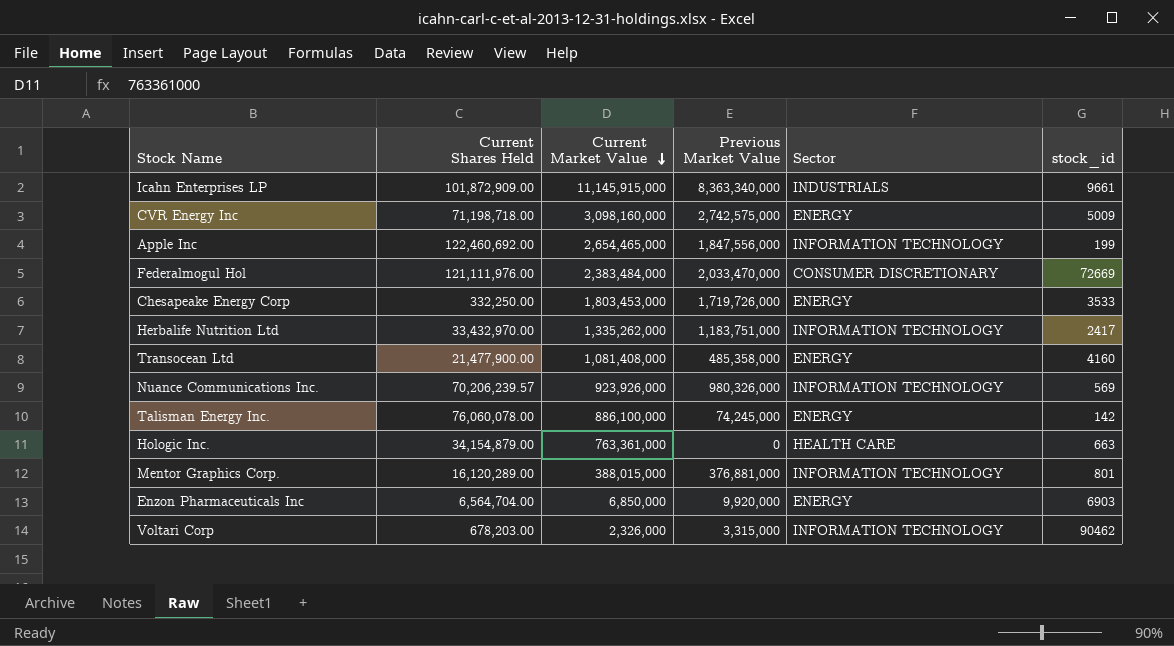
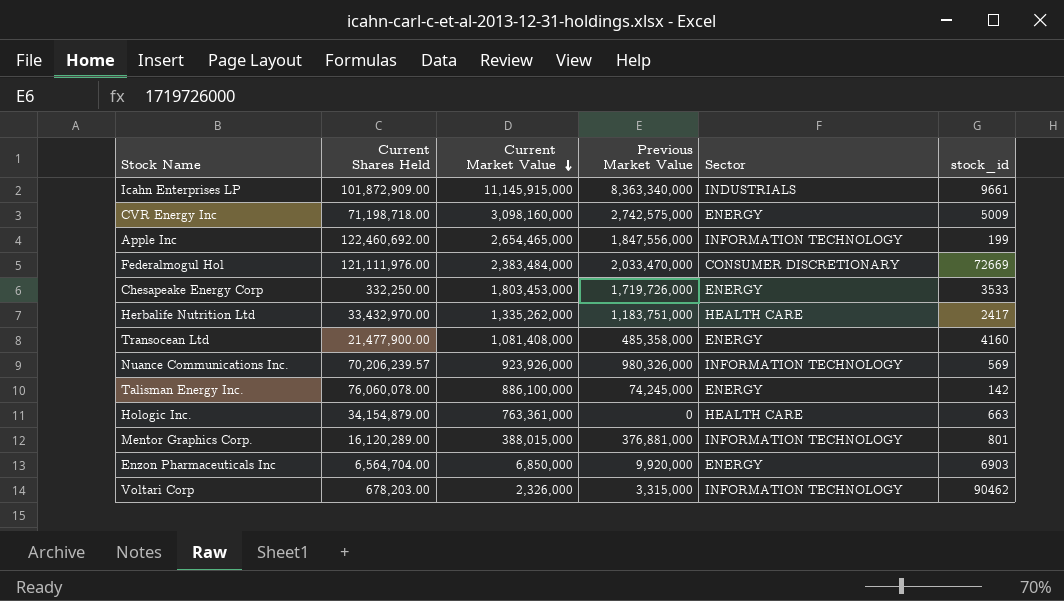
Herbalife Nutrition Ltd | Sector: INFORMATION TECHNOLOGY -> HEALTH CARE

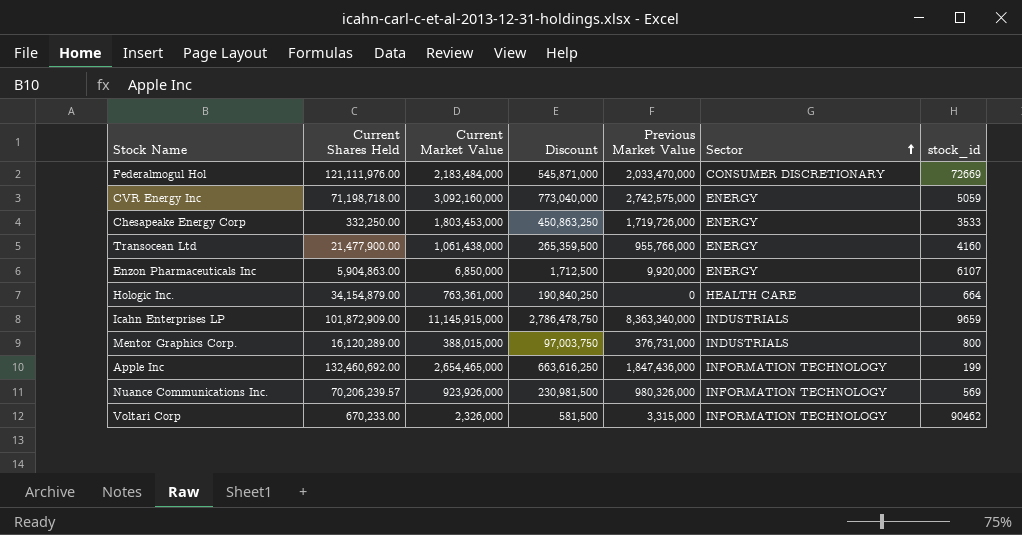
row order: Current Market Value descending -> Sector ascending
column Discount | formula: none -> [Current Market Value] * 0.25
row Herbalife Nutrition Ltd: 33,432,970.00 | 1,335,262,000 | 1,183,751,000 | HEALTH CARE | 2417 -> none
row Talisman Energy Inc.: 76,060,078.00 | 886,100,000 | 74,245,000 | ENERGY | 142 -> none
Federalmogul Hol | Current Market Value: 2,383,484,000 -> 2,183,484,000
CVR Energy Inc | Current Market Value: 3,098,160,000 -> 3,092,160,000
CVR Energy Inc | stock_id: 5009 -> 5059
Transocean Ltd | Current Market Value: 1,081,408,000 -> 1,061,438,000
Transocean Ltd | Previous Market Value: 485,358,000 -> 955,766,000
Enzon Pharmaceuticals Inc | Current Shares Held: 6,564,704.00 -> 5,904,863.00
Enzon Pharmaceuticals Inc | stock_id: 6903 -> 6107
Hologic Inc. | stock_id: 663 -> 664
Icahn Enterprises LP | stock_id: 9661 -> 9659
Mentor Graphics Corp. | Previous Market Value: 376,881,000 -> 376,731,000
Mentor Graphics Corp. | Sector: INFORMATION TECHNOLOGY -> INDUSTRIALS
Mentor Graphics Corp. | stock_id: 801 -> 800
Apple Inc | Current Shares Held: 122,460,692.00 -> 132,460,692.00
Apple Inc | Previous Market Value: 1,847,556,000 -> 1,847,436,000
Voltari Corp | Current Shares Held: 678,203.00 -> 670,233.00

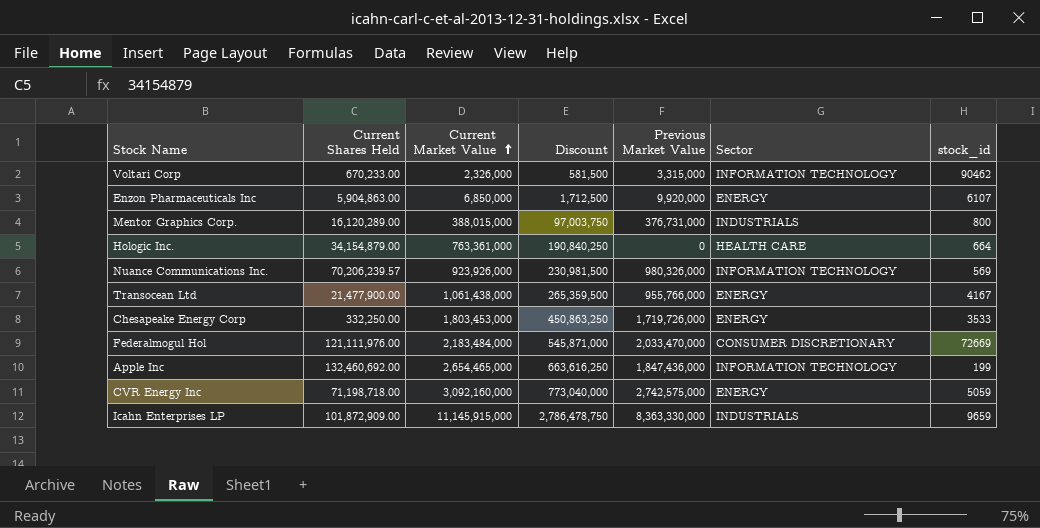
row order: Sector ascending -> Current Market Value ascending
Transocean Ltd | stock_id: 4160 -> 4167
Icahn Enterprises LP | Previous Market Value: 8,363,340,000 -> 8,363,330,000

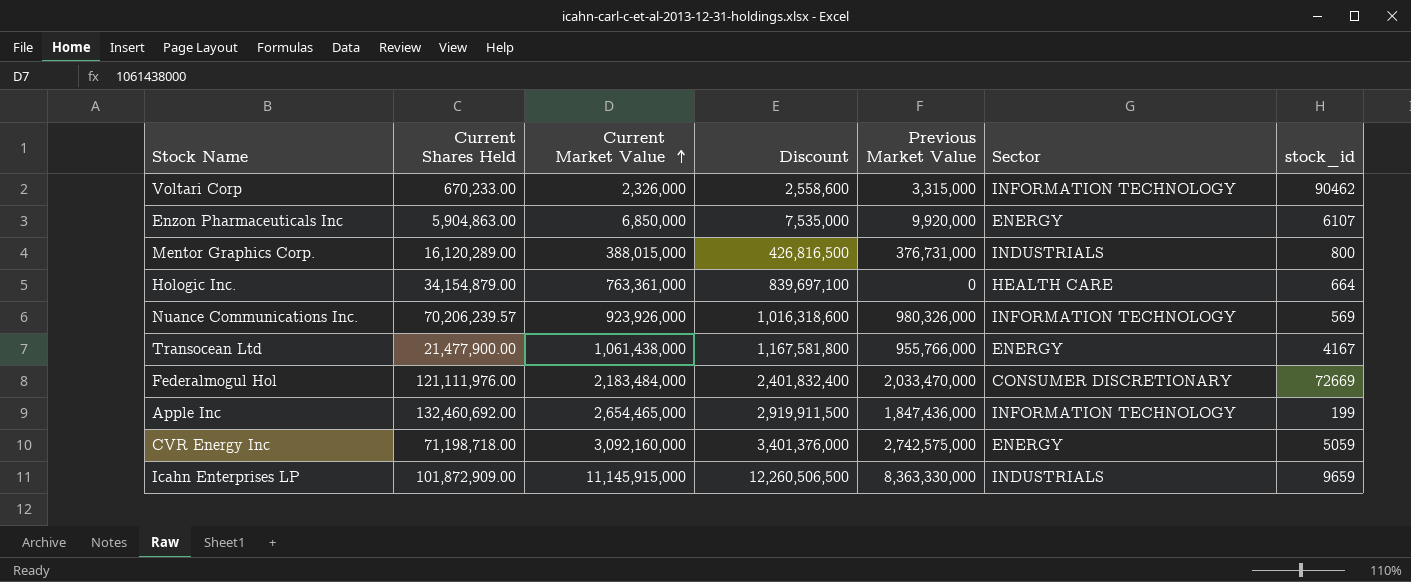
column Discount | formula: [Current Market Value] * 0.25 -> [Current Market Value] * 1.1
row Chesapeake Energy Corp: 332,250.00 | 1,803,453,000 | 450,863,250 | 1,719,726,000 | ENERGY | 3533 -> none

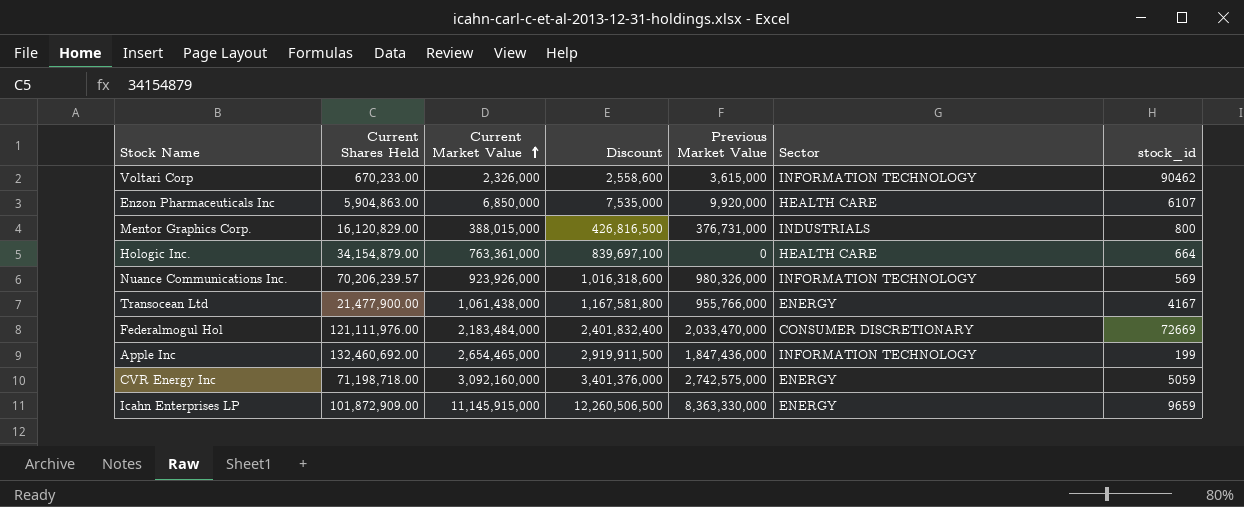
Voltari Corp | Previous Market Value: 3,315,000 -> 3,615,000
Enzon Pharmaceuticals Inc | Sector: ENERGY -> HEALTH CARE
Mentor Graphics Corp. | Current Shares Held: 16,120,289.00 -> 16,120,829.00
Icahn Enterprises LP | Sector: INDUSTRIALS -> ENERGY

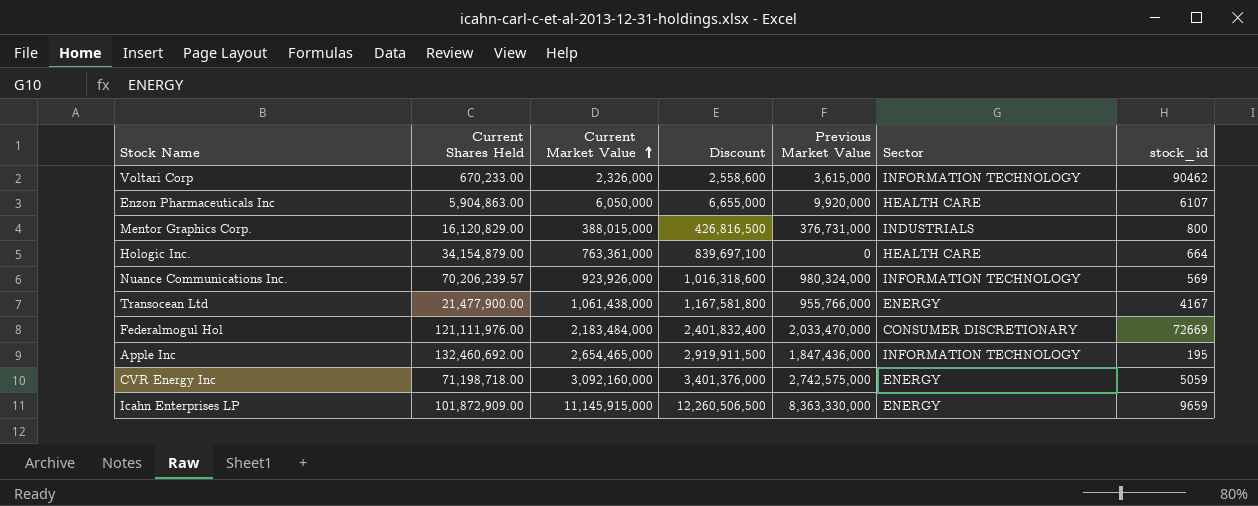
Enzon Pharmaceuticals Inc | Current Market Value: 6,850,000 -> 6,050,000
Enzon Pharmaceuticals Inc | Discount: 7,535,000 -> 6,655,000
Nuance Communications Inc. | Previous Market Value: 980,326,000 -> 980,324,000
Apple Inc | stock_id: 199 -> 195

